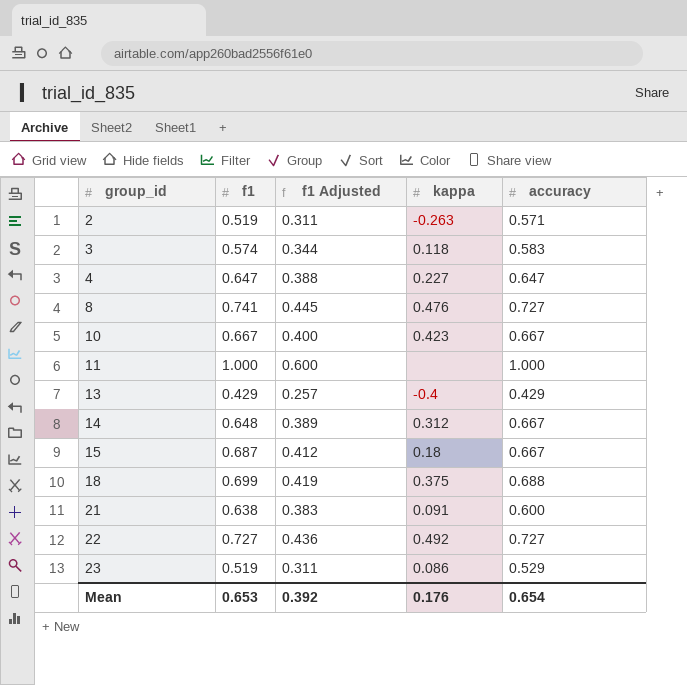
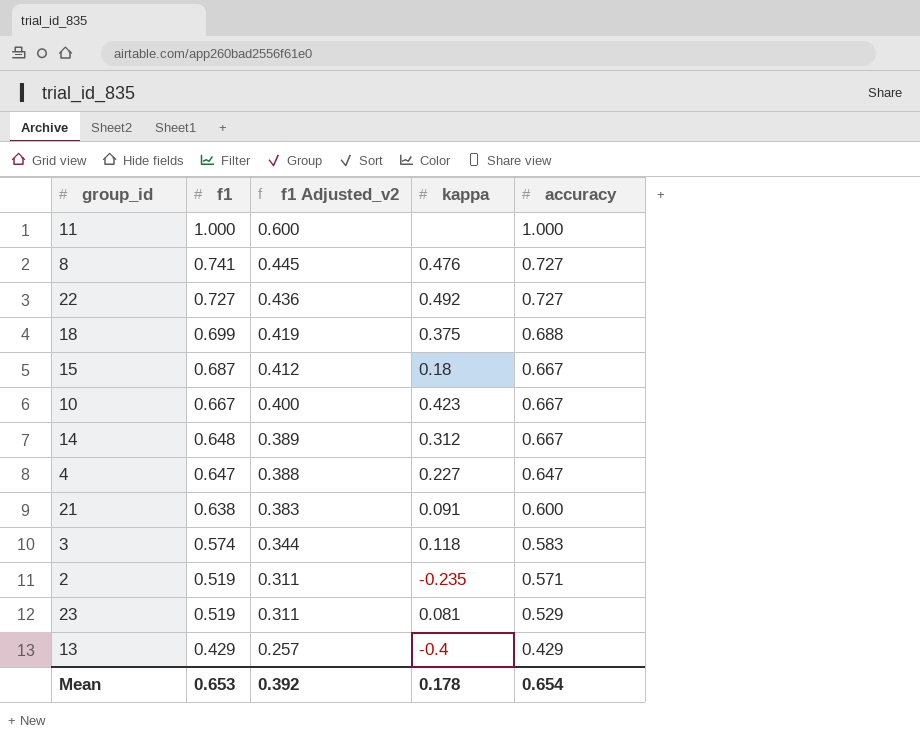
row order: group_id ascending -> f1 descending
column name: f1 Adjusted -> f1 Adjusted_v2
2 | kappa: -0.263 -> -0.235
23 | kappa: 0.086 -> 0.081
Mean | kappa: 0.176 -> 0.178

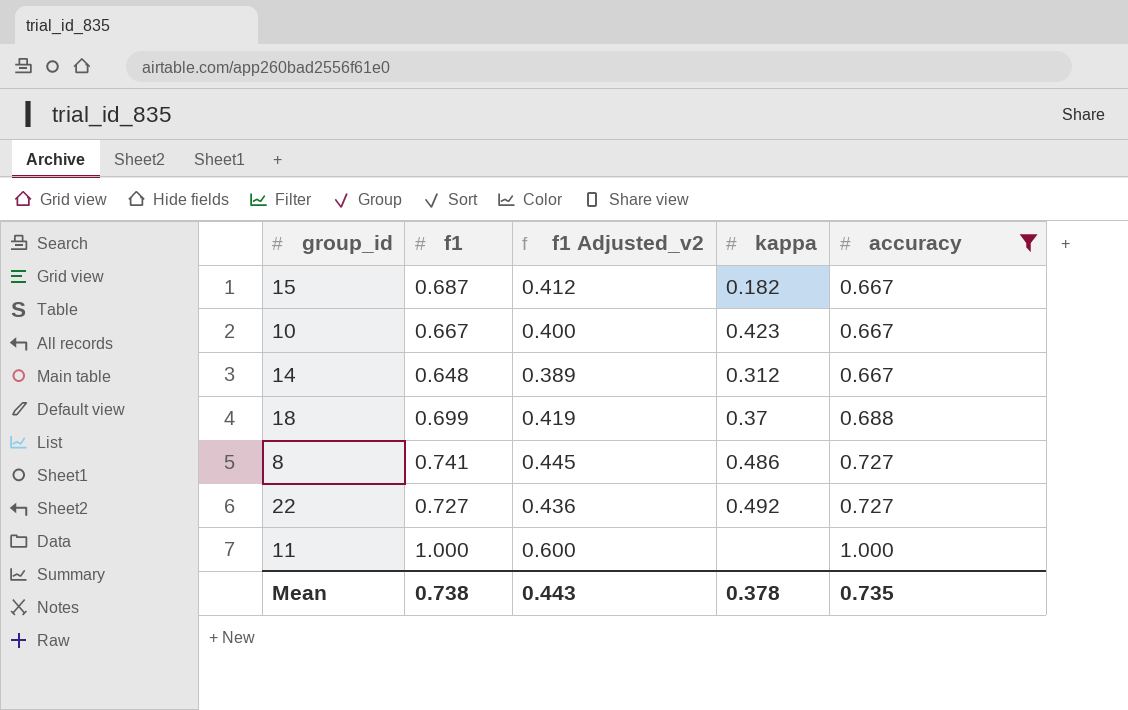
filter: none -> accuracy >= 0.667
row order: f1 descending -> accuracy ascending
15 | kappa: 0.18 -> 0.182
18 | kappa: 0.375 -> 0.37
8 | kappa: 0.476 -> 0.486
Mean | f1: 0.653 -> 0.738
Mean | f1 Adjusted_v2: 0.392 -> 0.443
Mean | kappa: 0.178 -> 0.378
Mean | accuracy: 0.654 -> 0.735

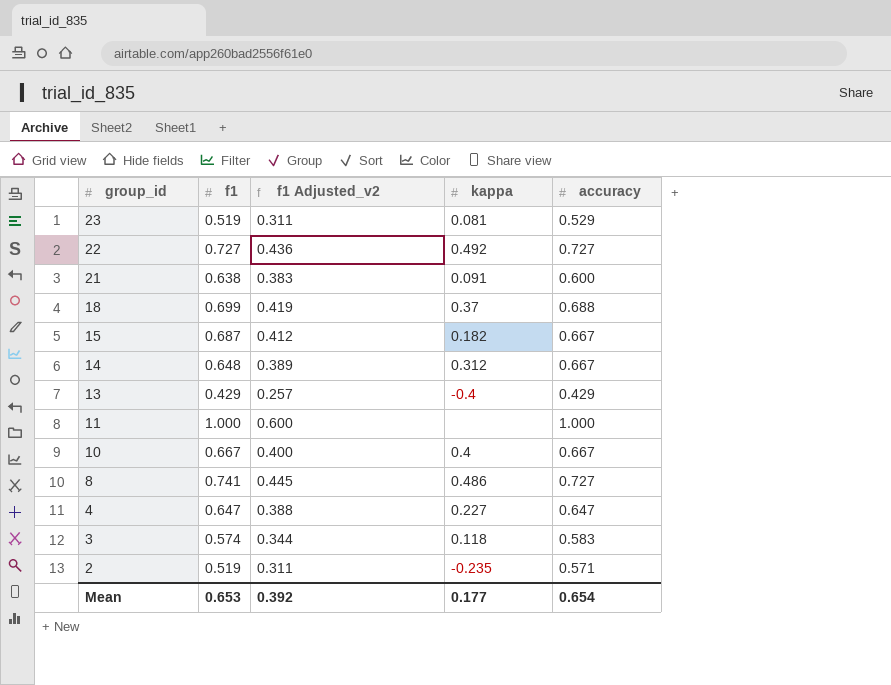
filter: accuracy >= 0.667 -> none
row order: accuracy ascending -> group_id descending
10 | kappa: 0.423 -> 0.4
Mean | f1: 0.738 -> 0.653
Mean | f1 Adjusted_v2: 0.443 -> 0.392
Mean | kappa: 0.378 -> 0.177
Mean | accuracy: 0.735 -> 0.654

